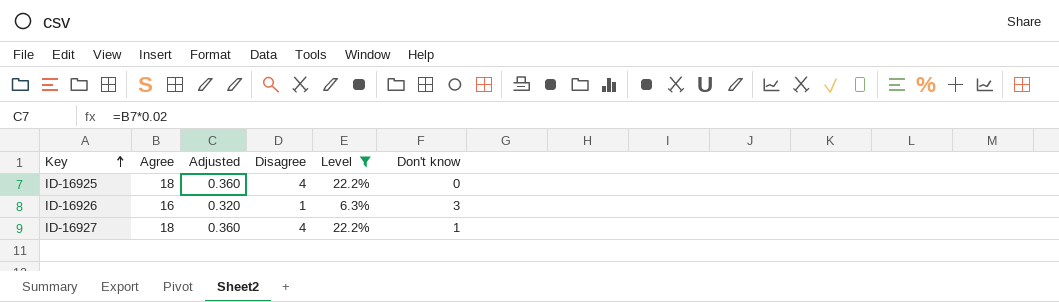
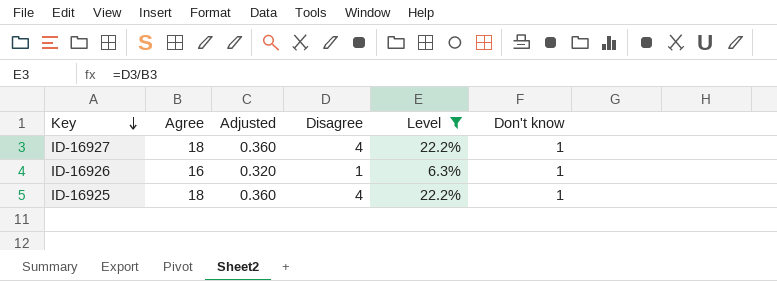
row order: Key ascending -> Key descending
ID-16926 | Don't know: 3 -> 1
ID-16925 | Don't know: 0 -> 1

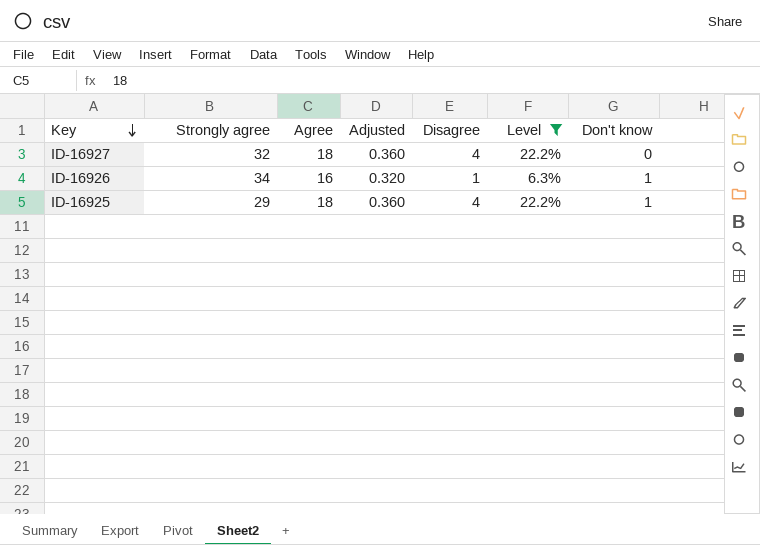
column Strongly agree | position: none -> 2
ID-16927 | Don't know: 1 -> 0

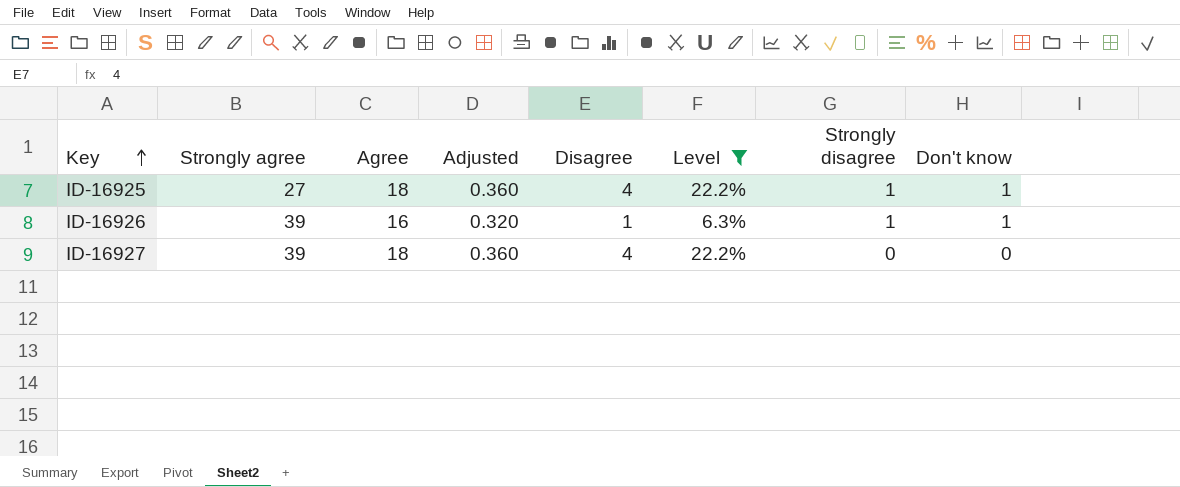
row order: Key descending -> Key ascending
column Strongly disagree | position: none -> 7
ID-16925 | Strongly agree: 29 -> 27
ID-16926 | Strongly agree: 34 -> 39
ID-16927 | Strongly agree: 32 -> 39

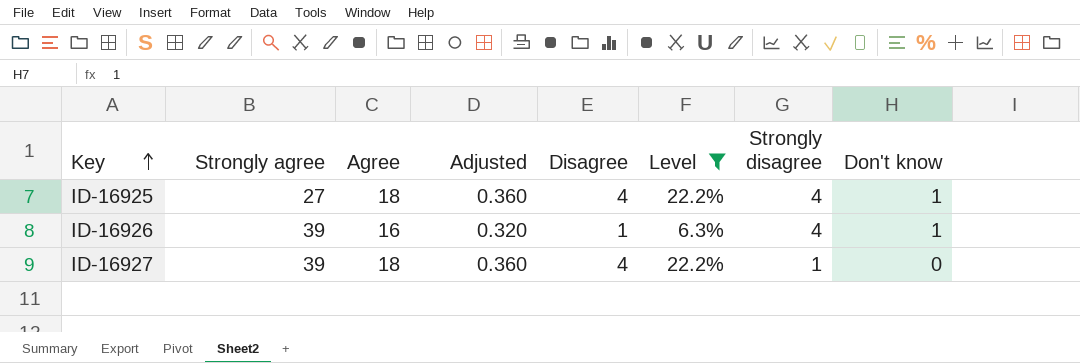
ID-16925 | Strongly disagree: 1 -> 4
ID-16926 | Strongly disagree: 1 -> 4
ID-16927 | Strongly disagree: 0 -> 1

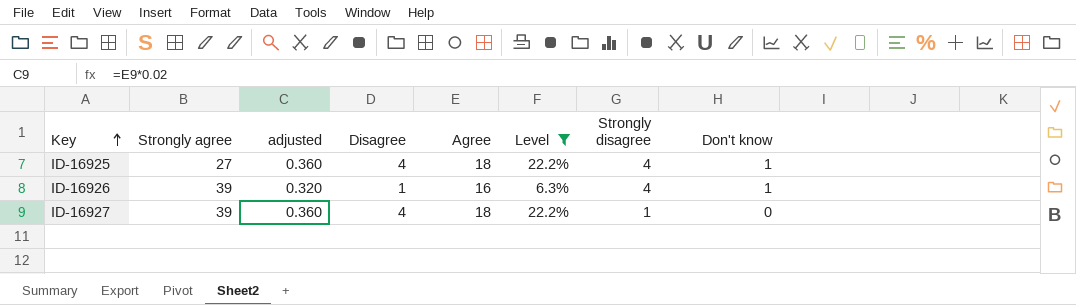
column name: Adjusted -> adjusted
column Agree | position: 3 -> 5

